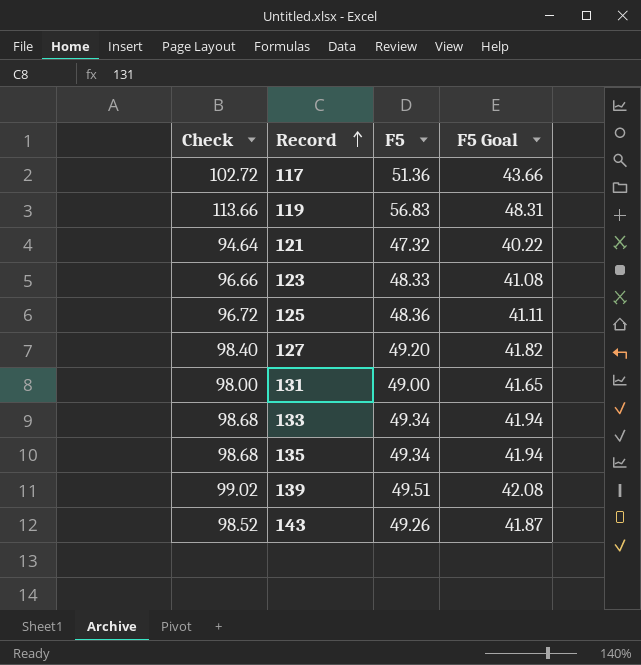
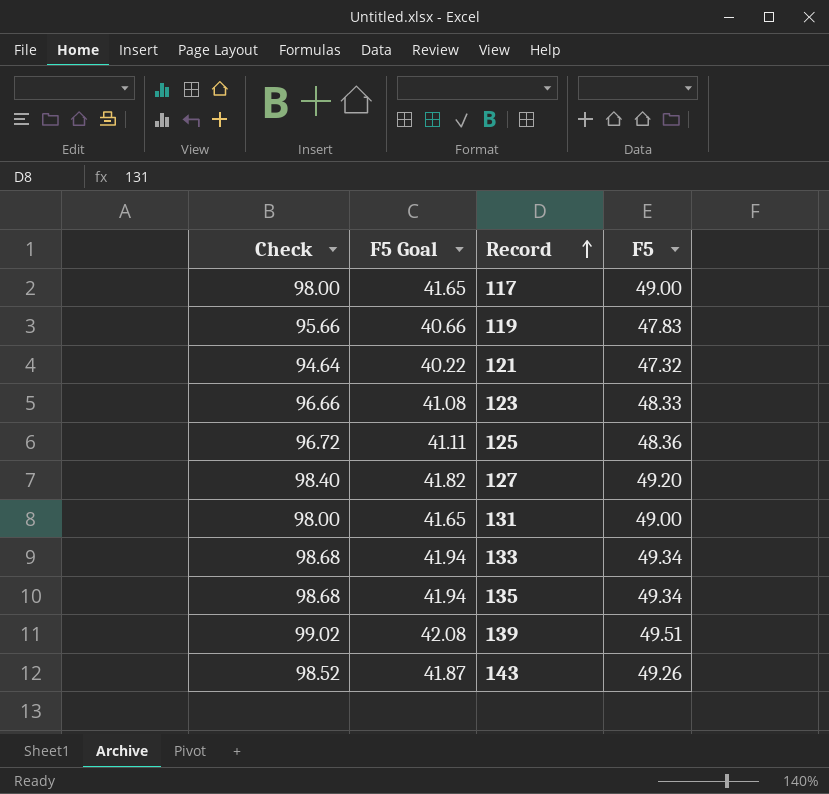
column F5 Goal | position: 4 -> 2
117 | Check: 102.72 -> 98.00
117 | F5 Goal: 43.66 -> 41.65
117 | F5: 51.36 -> 49.00
119 | Check: 113.66 -> 95.66
119 | F5 Goal: 48.31 -> 40.66
119 | F5: 56.83 -> 47.83

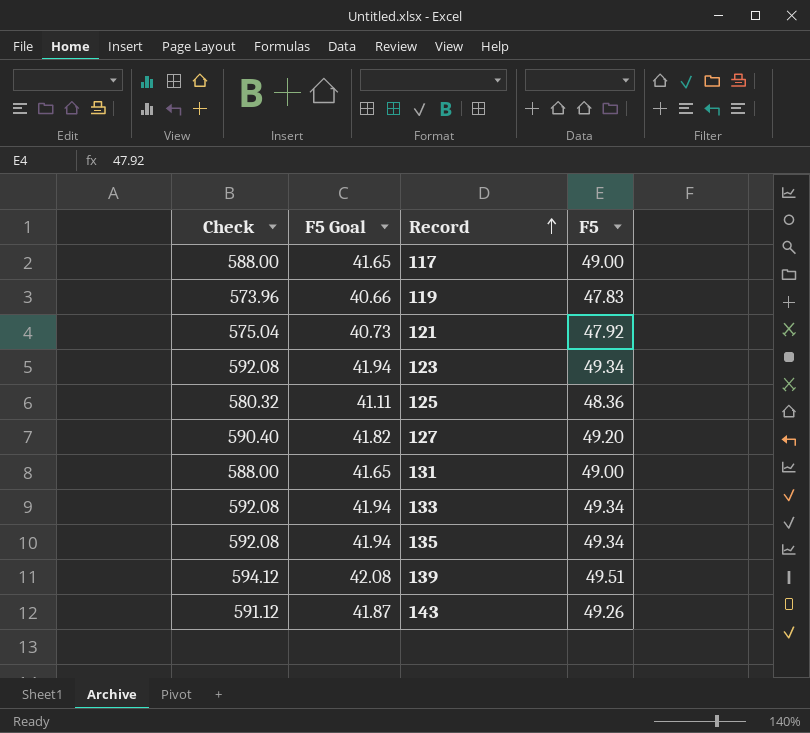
column Check | formula: [F5] * 2 -> [F5] * 12
121 | F5 Goal: 40.22 -> 40.73
121 | F5: 47.32 -> 47.92
123 | F5 Goal: 41.08 -> 41.94
123 | F5: 48.33 -> 49.34

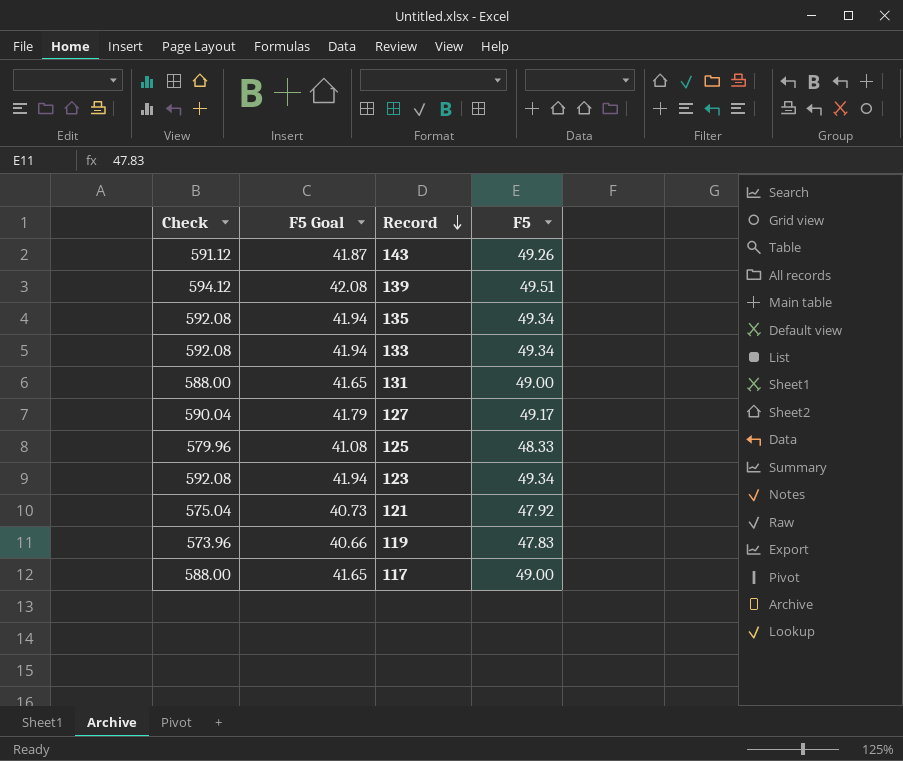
row order: Record ascending -> Record descending
127 | Check: 590.40 -> 590.04
127 | F5 Goal: 41.82 -> 41.79
127 | F5: 49.20 -> 49.17
125 | Check: 580.32 -> 579.96
125 | F5 Goal: 41.11 -> 41.08
125 | F5: 48.36 -> 48.33

